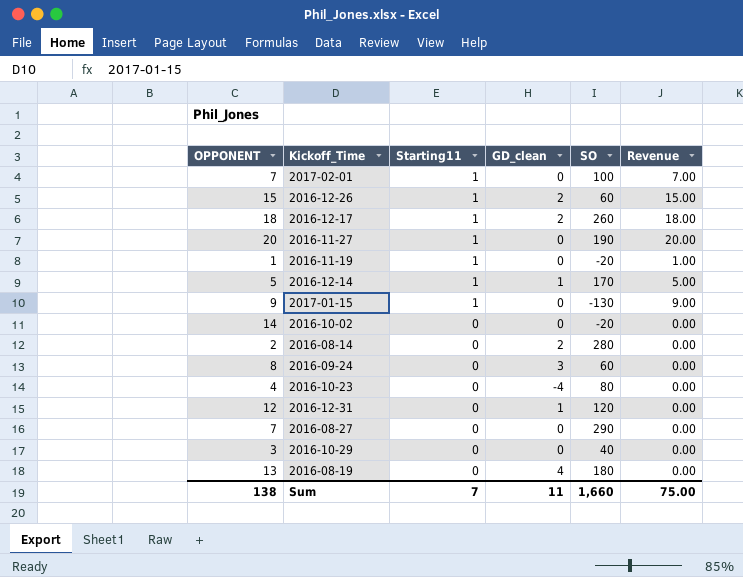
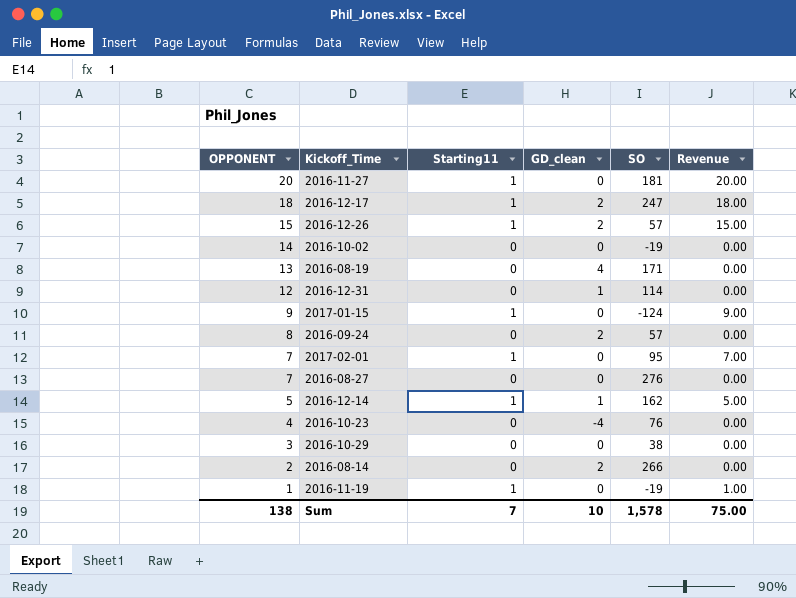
row order: Starting11 descending -> OPPONENT descending
2016-11-27 | SO: 190 -> 181
2016-12-17 | SO: 260 -> 247
2016-12-26 | SO: 60 -> 57
2016-10-02 | SO: -20 -> -19
2016-08-19 | SO: 180 -> 171
2016-12-31 | SO: 120 -> 114
2017-01-15 | SO: -130 -> -124
2016-09-24 | GD_clean: 3 -> 2
2016-09-24 | SO: 60 -> 57
2017-02-01 | SO: 100 -> 95
2016-08-27 | SO: 290 -> 276
2016-12-14 | SO: 170 -> 162
2016-10-23 | SO: 80 -> 76
2016-10-29 | SO: 40 -> 38
2016-08-14 | SO: 280 -> 266
2016-11-19 | SO: -20 -> -19
Sum | GD_clean: 11 -> 10
Sum | SO: 1,660 -> 1,578

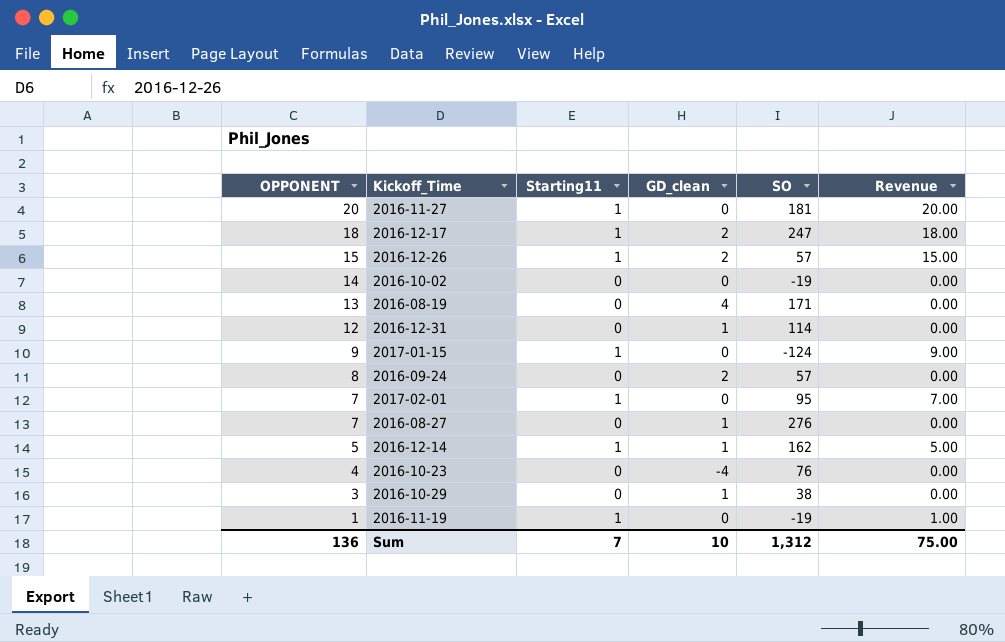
row 2016-08-14: 2 | 0 | 2 | 266 | 0.00 -> none
2016-08-27 | GD_clean: 0 -> 1
2016-10-29 | GD_clean: 0 -> 1
Sum | OPPONENT: 138 -> 136
Sum | SO: 1,578 -> 1,312

